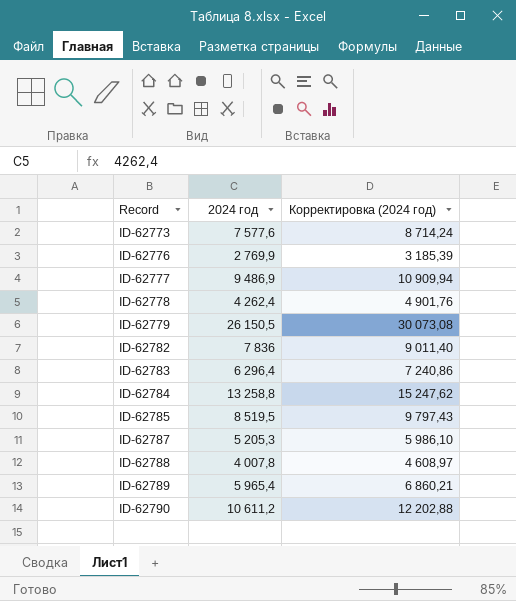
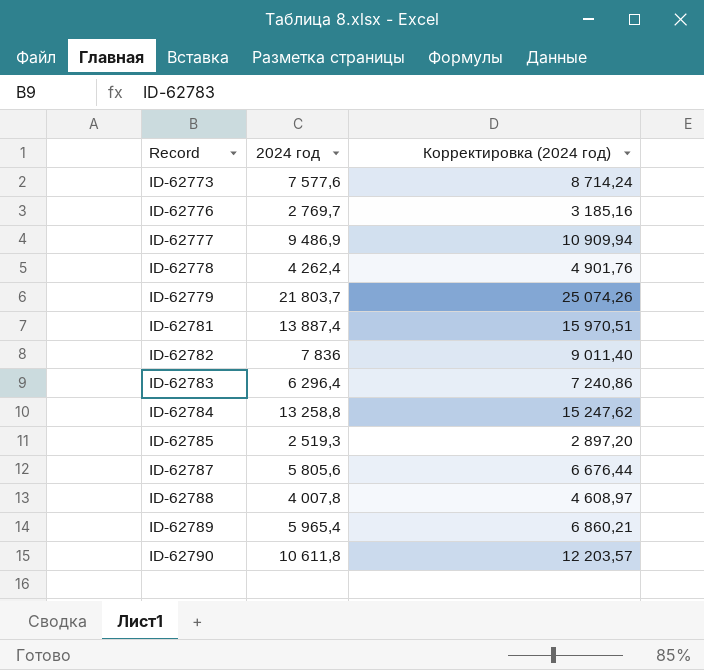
ID-62776 | 2024 год: 2 769,9 -> 2 769,7
ID-62776 | Корректировка (2024 год): 3 185,39 -> 3 185,16
ID-62779 | 2024 год: 26 150,5 -> 21 803,7
ID-62779 | Корректировка (2024 год): 30 073,08 -> 25 074,26
row ID-62781: none -> 13 887,4 | 15 970,51
ID-62785 | 2024 год: 8 519,5 -> 2 519,3
ID-62785 | Корректировка (2024 год): 9 797,43 -> 2 897,20
ID-62787 | 2024 год: 5 205,3 -> 5 805,6
ID-62787 | Корректировка (2024 год): 5 986,10 -> 6 676,44
ID-62790 | 2024 год: 10 611,2 -> 10 611,8
ID-62790 | Корректировка (2024 год): 12 202,88 -> 12 203,57

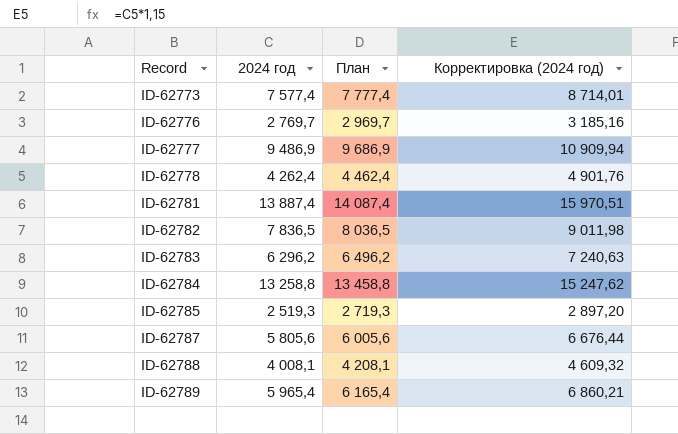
column План | formula: none -> [2024 год] + 200
row ID-62779: 21 803,7 | 25 074,26 -> none
row ID-62790: 10 611,8 | 12 203,57 -> none
ID-62773 | 2024 год: 7 577,6 -> 7 577,4
ID-62773 | Корректировка (2024 год): 8 714,24 -> 8 714,01
ID-62782 | 2024 год: 7 836 -> 7 836,5
ID-62782 | Корректировка (2024 год): 9 011,40 -> 9 011,98
ID-62783 | 2024 год: 6 296,4 -> 6 296,2
ID-62783 | Корректировка (2024 год): 7 240,86 -> 7 240,63
ID-62788 | 2024 год: 4 007,8 -> 4 008,1
ID-62788 | Корректировка (2024 год): 4 608,97 -> 4 609,32

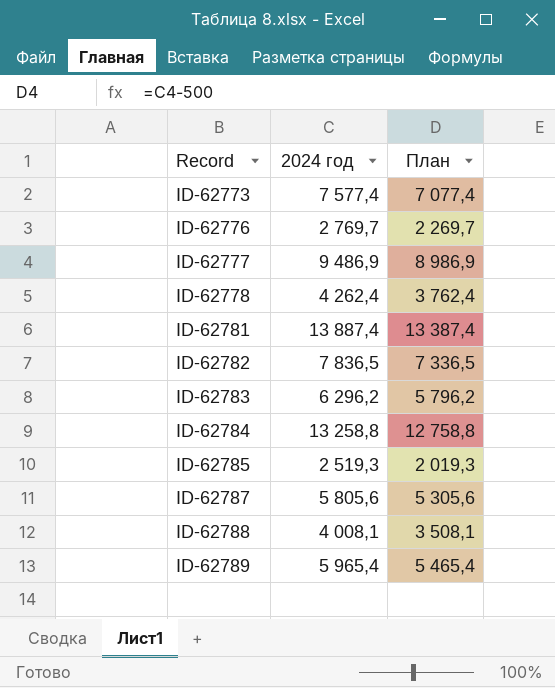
column Корректировка (2024 год) | formula: [2024 год] * 1,15 -> none
column План | formula: [2024 год] + 200 -> [2024 год] - 500

